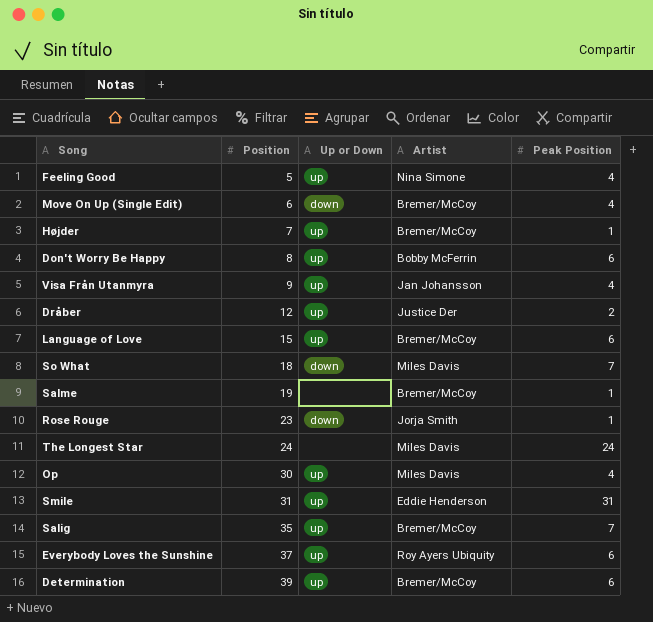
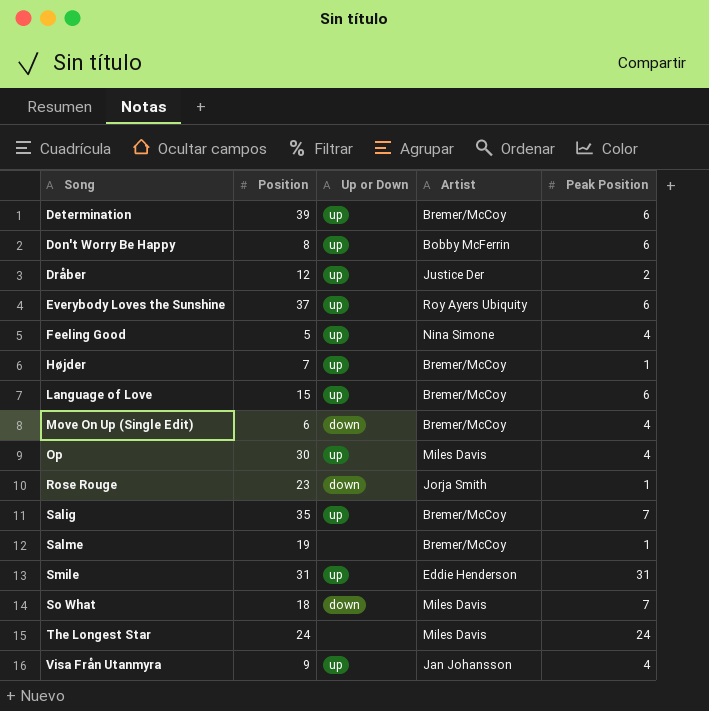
row order: Position ascending -> Song ascending

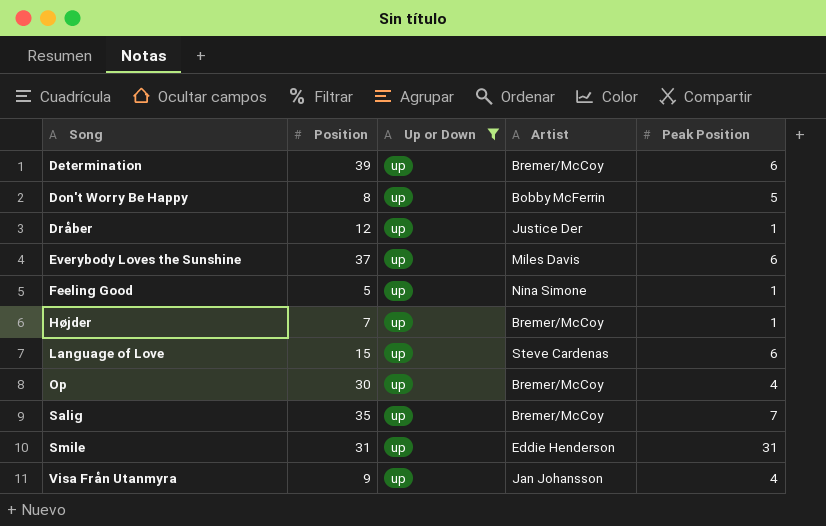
filter: none -> Up or Down = up
Don't Worry Be Happy | Peak Position: 6 -> 5
Dråber | Peak Position: 2 -> 1
Everybody Loves the Sunshine | Artist: Roy Ayers Ubiquity -> Miles Davis
Feeling Good | Peak Position: 4 -> 1
Language of Love | Artist: Bremer/McCoy -> Steve Cardenas
Op | Artist: Miles Davis -> Bremer/McCoy

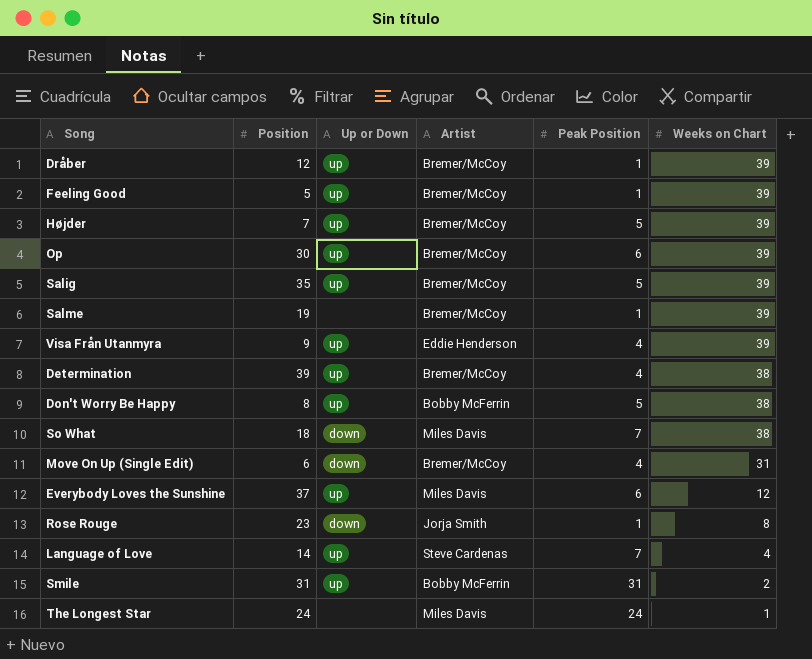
filter: Up or Down = up -> none
row order: Song ascending -> Weeks on Chart descending
column Weeks on Chart | position: none -> 6
Dråber | Artist: Justice Der -> Bremer/McCoy
Feeling Good | Artist: Nina Simone -> Bremer/McCoy
Højder | Peak Position: 1 -> 5
Op | Peak Position: 4 -> 6
Salig | Peak Position: 7 -> 5
Visa Från Utanmyra | Artist: Jan Johansson -> Eddie Henderson
Determination | Peak Position: 6 -> 4
Language of Love | Position: 15 -> 14
Language of Love | Peak Position: 6 -> 7
Smile | Artist: Eddie Henderson -> Bobby McFerrin

